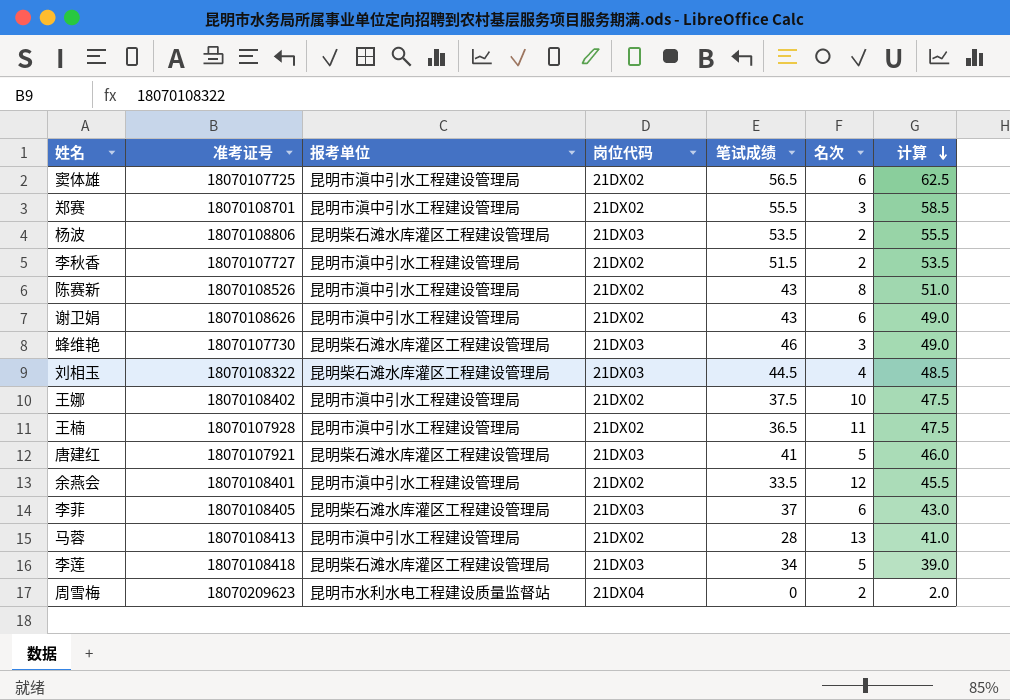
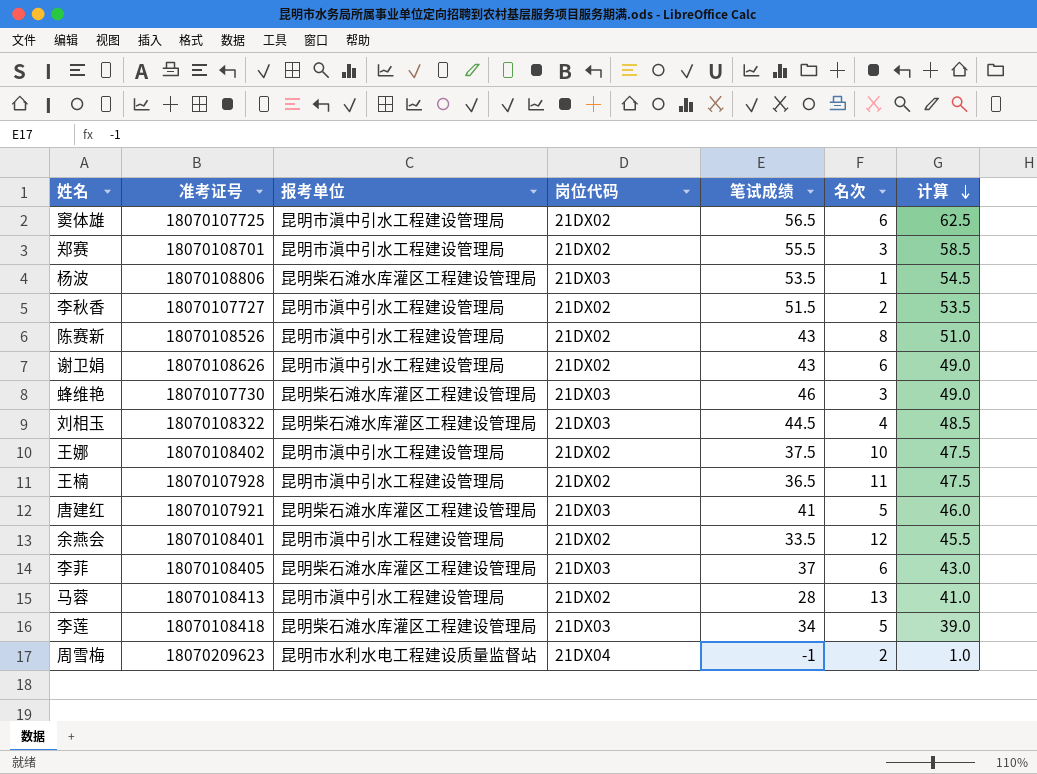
杨波 | 名次: 2 -> 1
杨波 | 计算: 55.5 -> 54.5
周雪梅 | 笔试成绩: 0 -> -1
周雪梅 | 计算: 2.0 -> 1.0

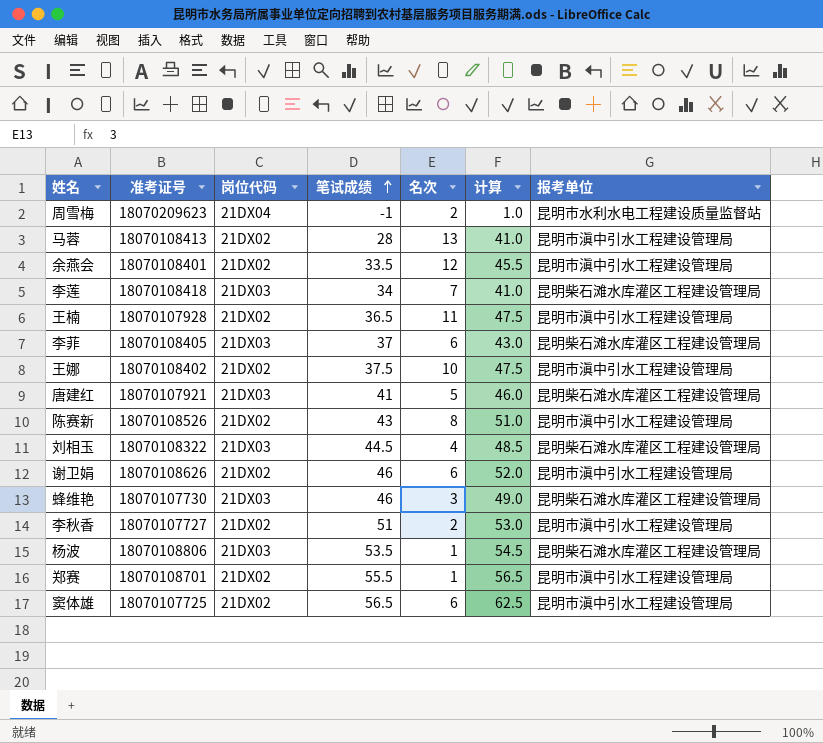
row order: 计算 descending -> 笔试成绩 ascending
column 报考单位 | position: 3 -> 7
李莲 | 名次: 5 -> 7
李莲 | 计算: 39.0 -> 41.0
谢卫娟 | 笔试成绩: 43 -> 46
谢卫娟 | 计算: 49.0 -> 52.0
李秋香 | 笔试成绩: 51.5 -> 51
李秋香 | 计算: 53.5 -> 53.0
郑赛 | 名次: 3 -> 1
郑赛 | 计算: 58.5 -> 56.5

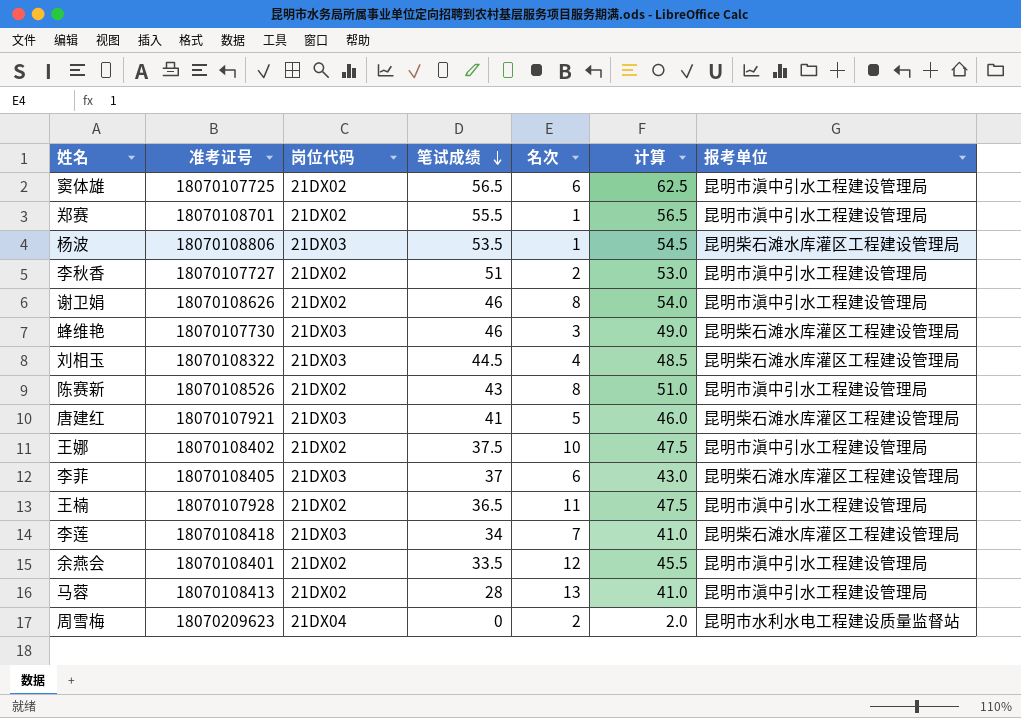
row order: 笔试成绩 ascending -> 笔试成绩 descending
谢卫娟 | 名次: 6 -> 8
谢卫娟 | 计算: 52.0 -> 54.0
周雪梅 | 笔试成绩: -1 -> 0
周雪梅 | 计算: 1.0 -> 2.0

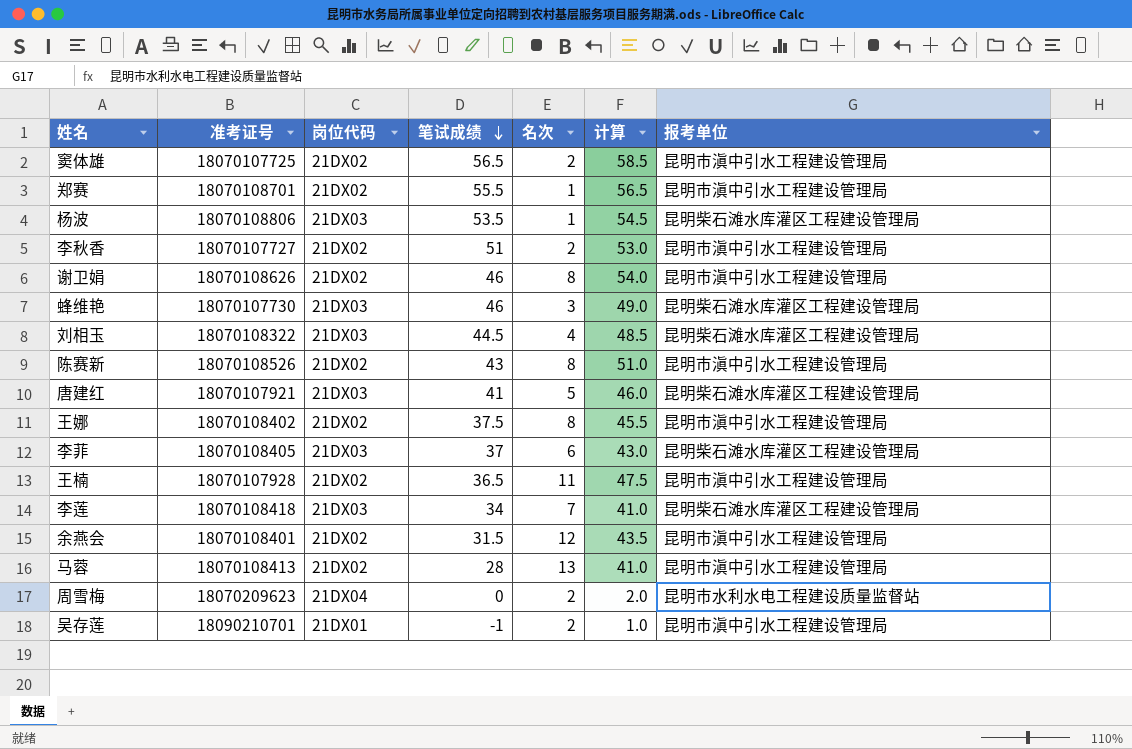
窦体雄 | 名次: 6 -> 2
窦体雄 | 计算: 62.5 -> 58.5
王娜 | 名次: 10 -> 8
王娜 | 计算: 47.5 -> 45.5
余燕会 | 笔试成绩: 33.5 -> 31.5
余燕会 | 计算: 45.5 -> 43.5
row 吴存莲: none -> 18090210701 | 21DX01 | -1 | 2 | 1.0 | 昆明市滇中引水工程建设管理局

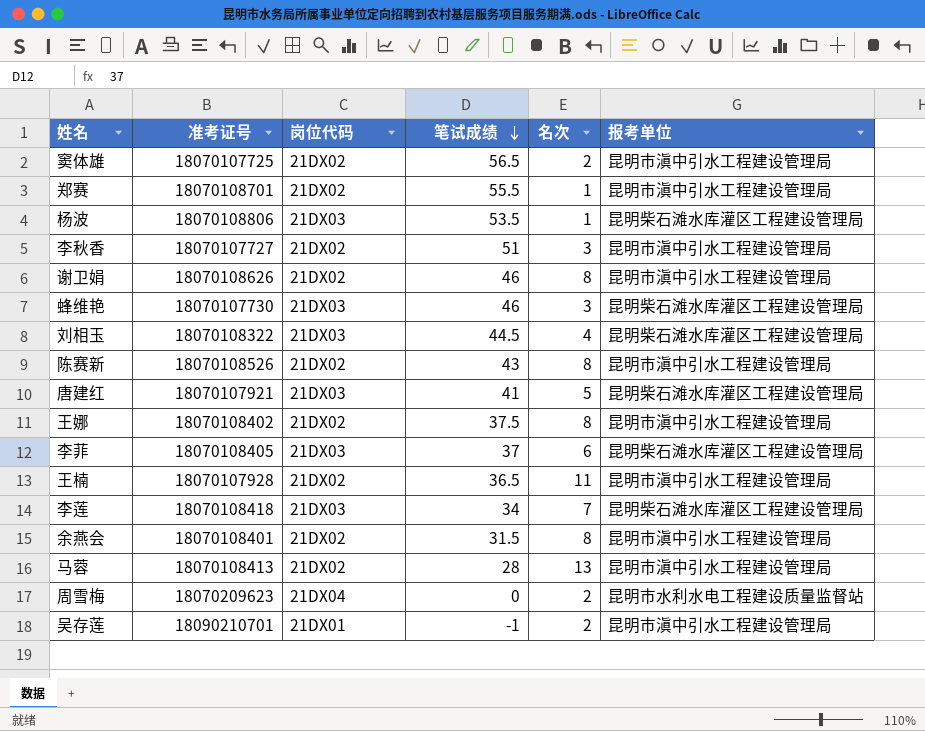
column 计算 | formula: [笔试成绩] + [名次] -> none
李秋香 | 名次: 2 -> 3
余燕会 | 名次: 12 -> 8

